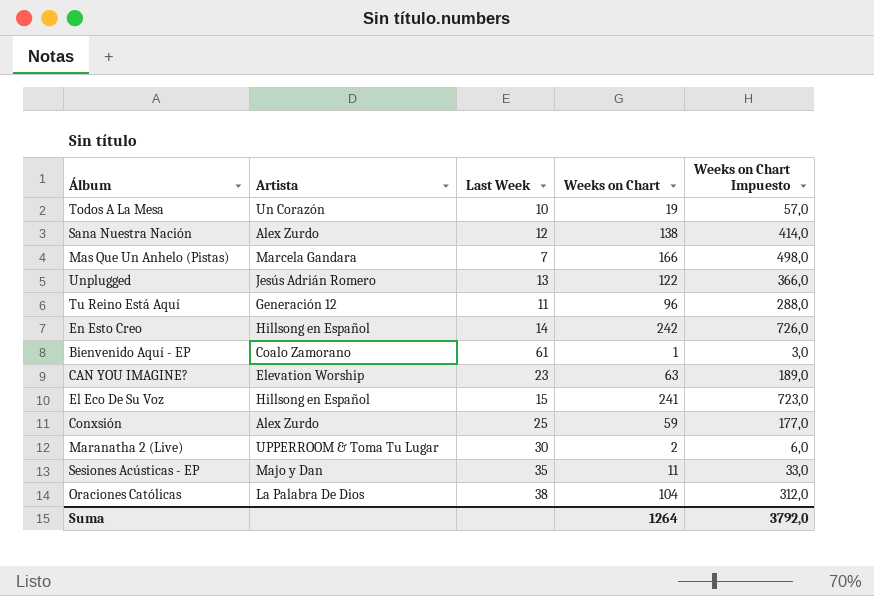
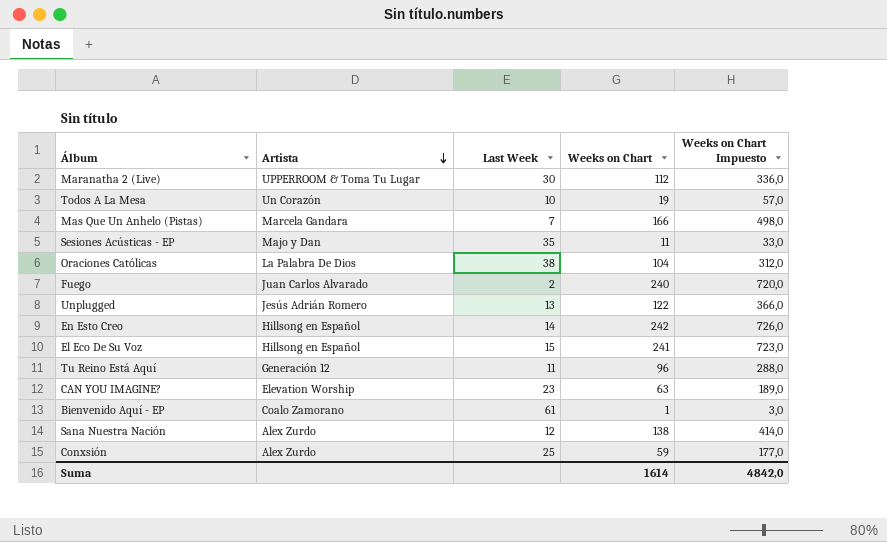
row order: none -> Artista descending
Maranatha 2 (Live) | Weeks on Chart: 2 -> 112
Maranatha 2 (Live) | Weeks on Chart Impuesto: 6,0 -> 336,0
row Fuego: none -> Juan Carlos Alvarado | 2 | 240 | 720,0
Suma | Weeks on Chart: 1264 -> 1614
Suma | Weeks on Chart Impuesto: 3792,0 -> 4842,0

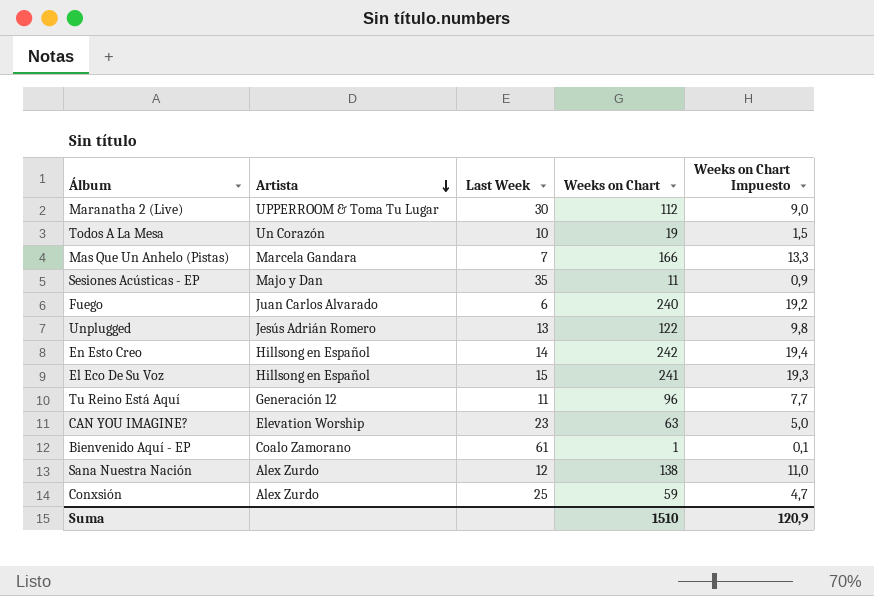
column Weeks on Chart Impuesto | formula: [Weeks on Chart] * 3 -> [Weeks on Chart] * 0,08
row Oraciones Católicas: La Palabra De Dios | 38 | 104 | 312,0 -> none
Fuego | Last Week: 2 -> 6
Suma | Weeks on Chart: 1614 -> 1510
Suma | Weeks on Chart Impuesto: 4842,0 -> 120,9

